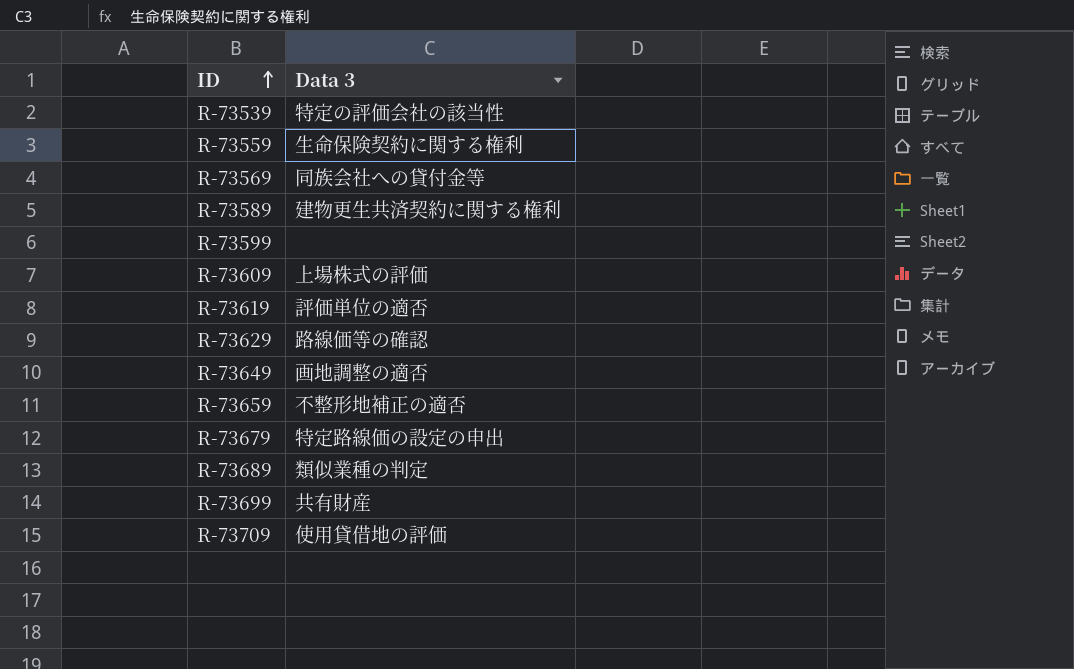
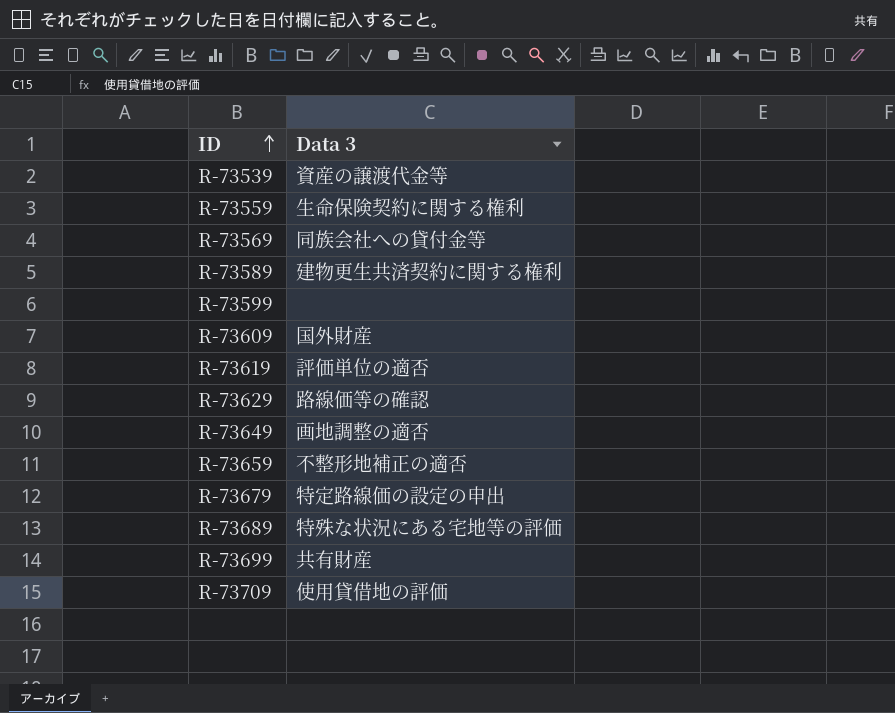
R-73539 | Data 3: 特定の評価会社の該当性 -> 資産の譲渡代金等
R-73609 | Data 3: 上場株式の評価 -> 国外財産
R-73689 | Data 3: 類似業種の判定 -> 特殊な状況にある宅地等の評価

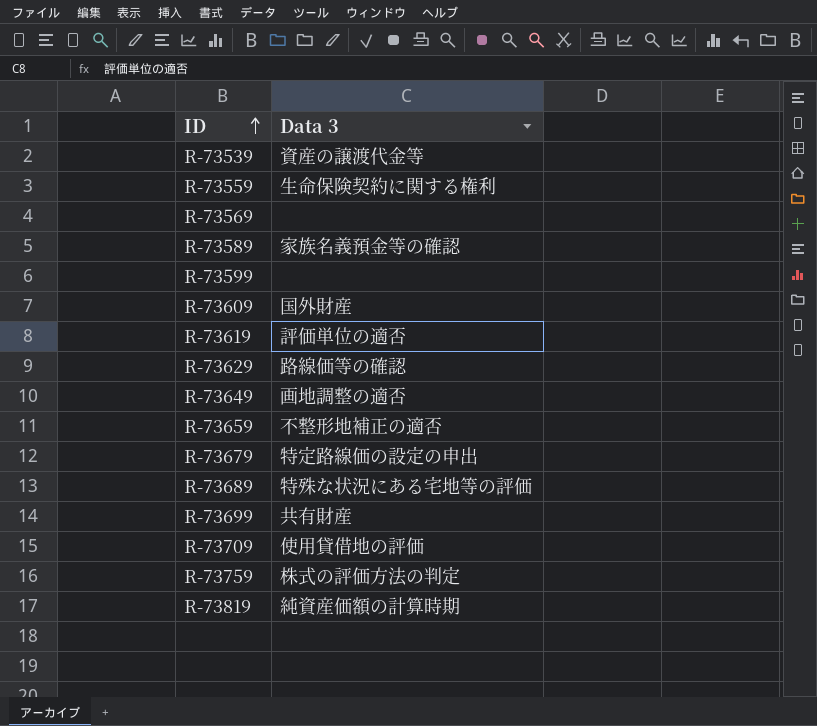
R-73569 | Data 3: 同族会社への貸付金等 -> none
R-73589 | Data 3: 建物更生共済契約に関する権利 -> 家族名義預金等の確認
row R-73759: none -> 株式の評価方法の判定
row R-73819: none -> 純資産価額の計算時期

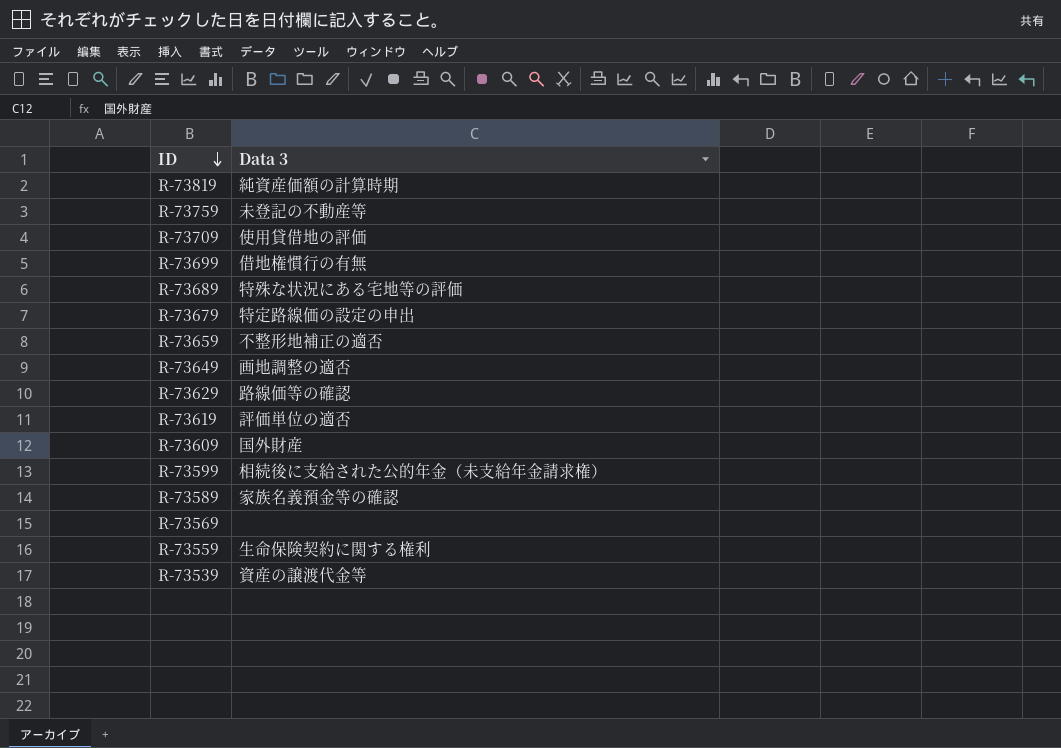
row order: ID ascending -> ID descending
R-73759 | Data 3: 株式の評価方法の判定 -> 未登記の不動産等
R-73699 | Data 3: 共有財産 -> 借地権慣行の有無
R-73599 | Data 3: none -> 相続後に支給された公的年金（未支給年金請求権）

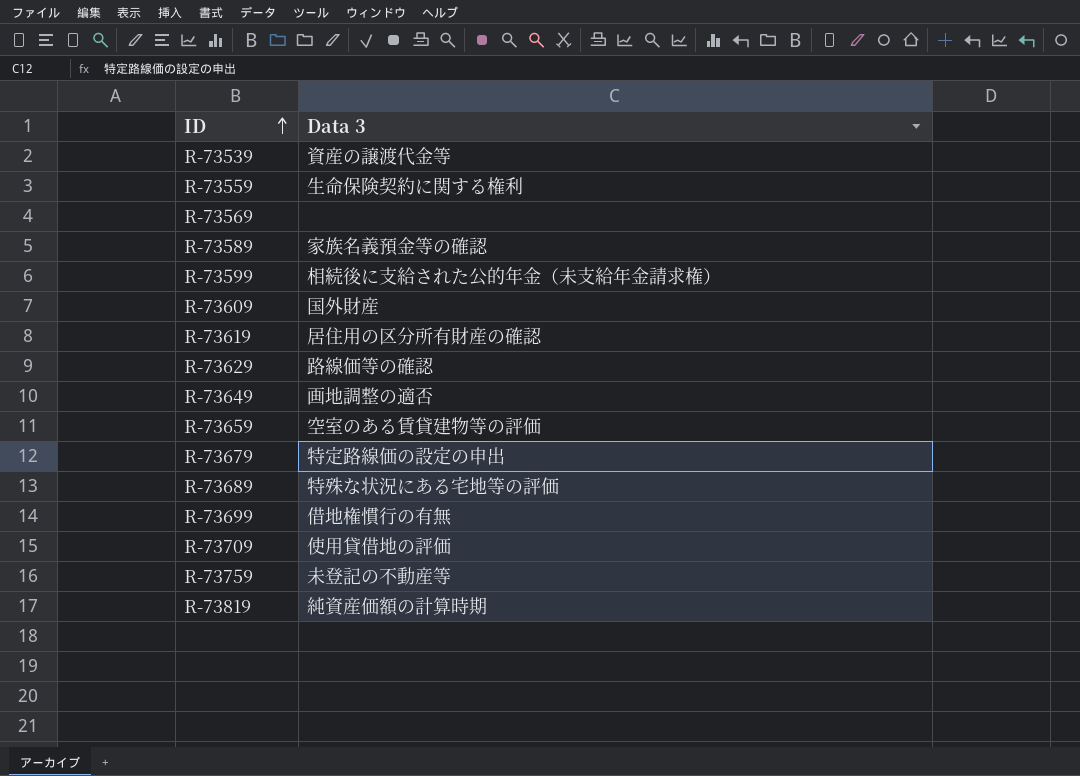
row order: ID descending -> ID ascending
R-73619 | Data 3: 評価単位の適否 -> 居住用の区分所有財産の確認
R-73659 | Data 3: 不整形地補正の適否 -> 空室のある賃貸建物等の評価

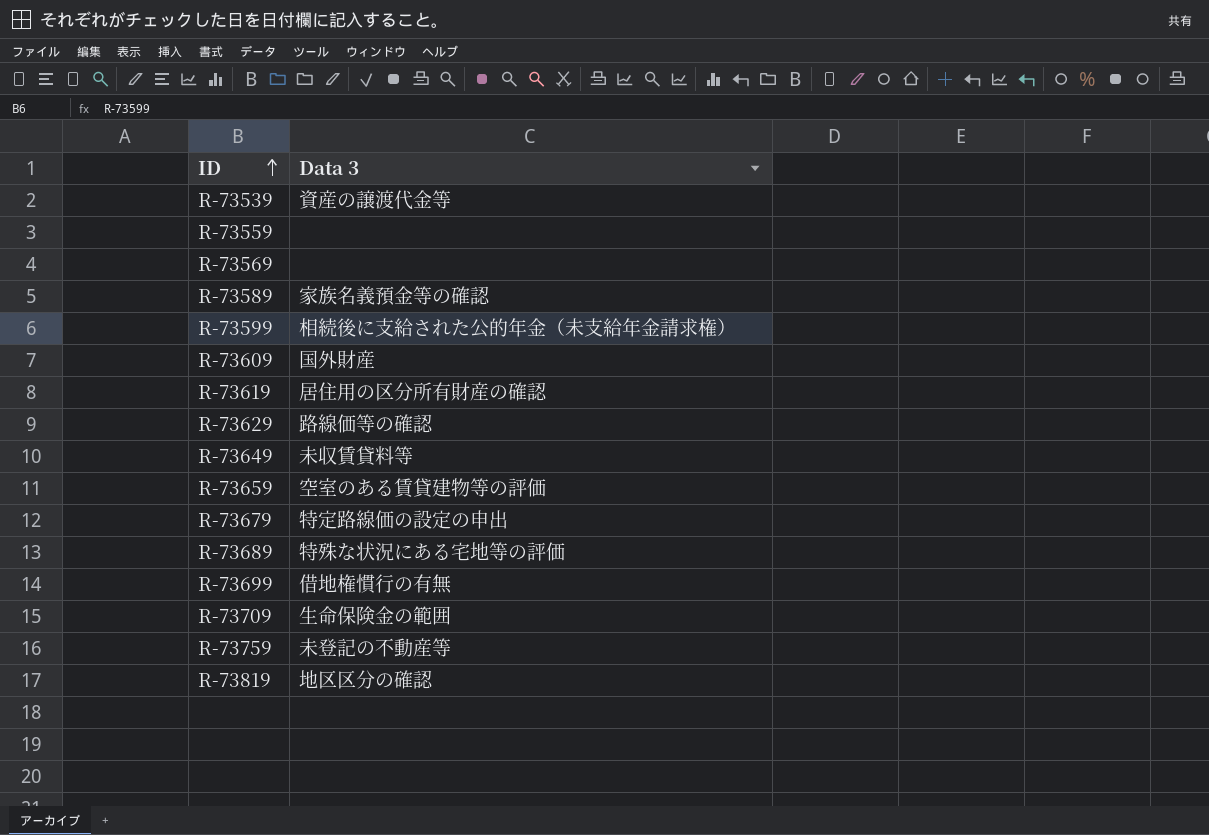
R-73559 | Data 3: 生命保険契約に関する権利 -> none
R-73649 | Data 3: 画地調整の適否 -> 未収賃貸料等
R-73709 | Data 3: 使用貸借地の評価 -> 生命保険金の範囲
R-73819 | Data 3: 純資産価額の計算時期 -> 地区区分の確認

